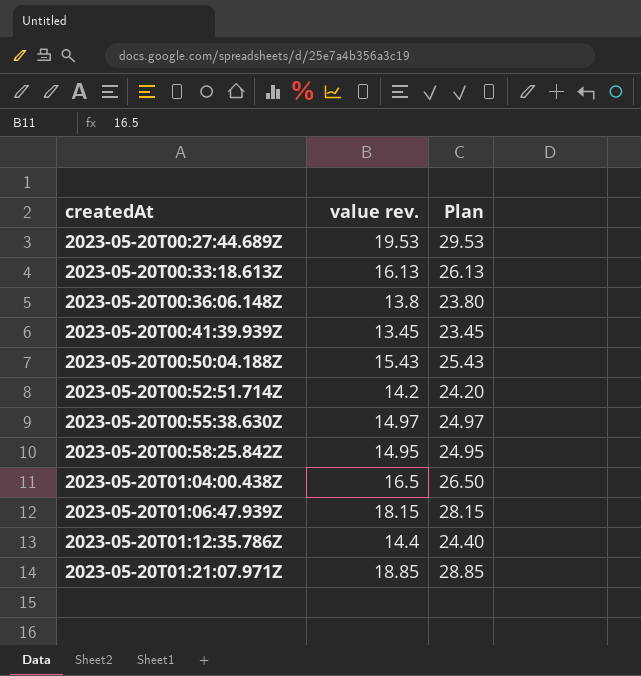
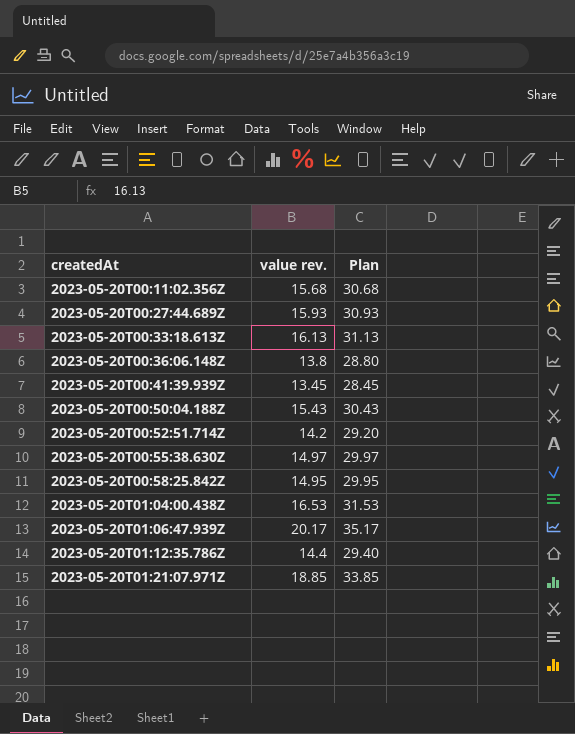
column Plan | formula: [value rev.] + 10 -> [value rev.] + 15
row 2023-05-20T00:11:02.356Z: none -> 15.68 | 30.68
2023-05-20T00:27:44.689Z | value rev.: 19.53 -> 15.93
2023-05-20T01:04:00.438Z | value rev.: 16.5 -> 16.53
2023-05-20T01:06:47.939Z | value rev.: 18.15 -> 20.17

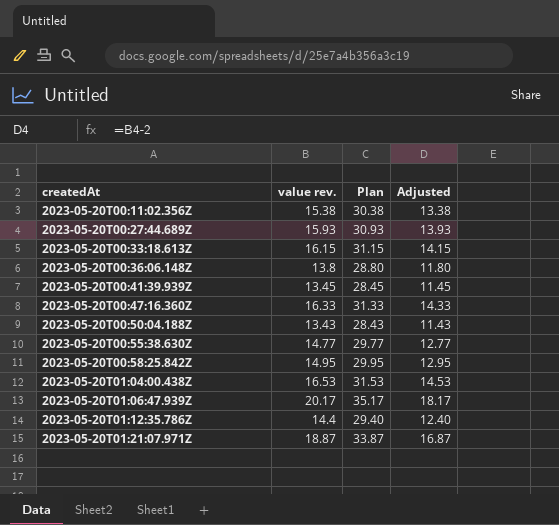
column Adjusted | formula: none -> [value rev.] - 2
row 2023-05-20T00:52:51.714Z: 14.2 | 29.20 -> none
2023-05-20T00:11:02.356Z | value rev.: 15.68 -> 15.38
2023-05-20T00:11:02.356Z | Plan: 30.68 -> 30.38
2023-05-20T00:33:18.613Z | value rev.: 16.13 -> 16.15
2023-05-20T00:33:18.613Z | Plan: 31.13 -> 31.15
row 2023-05-20T00:47:16.360Z: none -> 16.33 | 31.33 | 14.33
2023-05-20T00:50:04.188Z | value rev.: 15.43 -> 13.43
2023-05-20T00:50:04.188Z | Plan: 30.43 -> 28.43
2023-05-20T00:55:38.630Z | value rev.: 14.97 -> 14.77
2023-05-20T00:55:38.630Z | Plan: 29.97 -> 29.77
2023-05-20T01:21:07.971Z | value rev.: 18.85 -> 18.87
2023-05-20T01:21:07.971Z | Plan: 33.85 -> 33.87

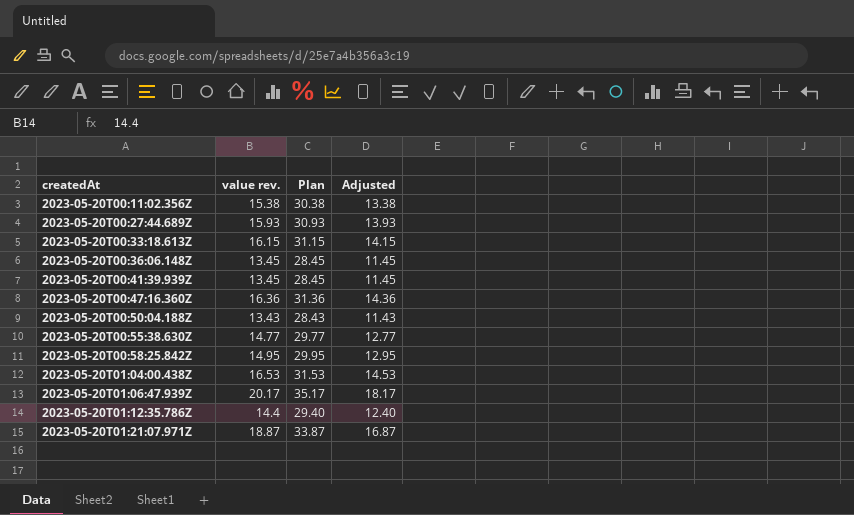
2023-05-20T00:36:06.148Z | value rev.: 13.8 -> 13.45
2023-05-20T00:36:06.148Z | Plan: 28.80 -> 28.45
2023-05-20T00:36:06.148Z | Adjusted: 11.80 -> 11.45
2023-05-20T00:47:16.360Z | value rev.: 16.33 -> 16.36
2023-05-20T00:47:16.360Z | Plan: 31.33 -> 31.36
2023-05-20T00:47:16.360Z | Adjusted: 14.33 -> 14.36

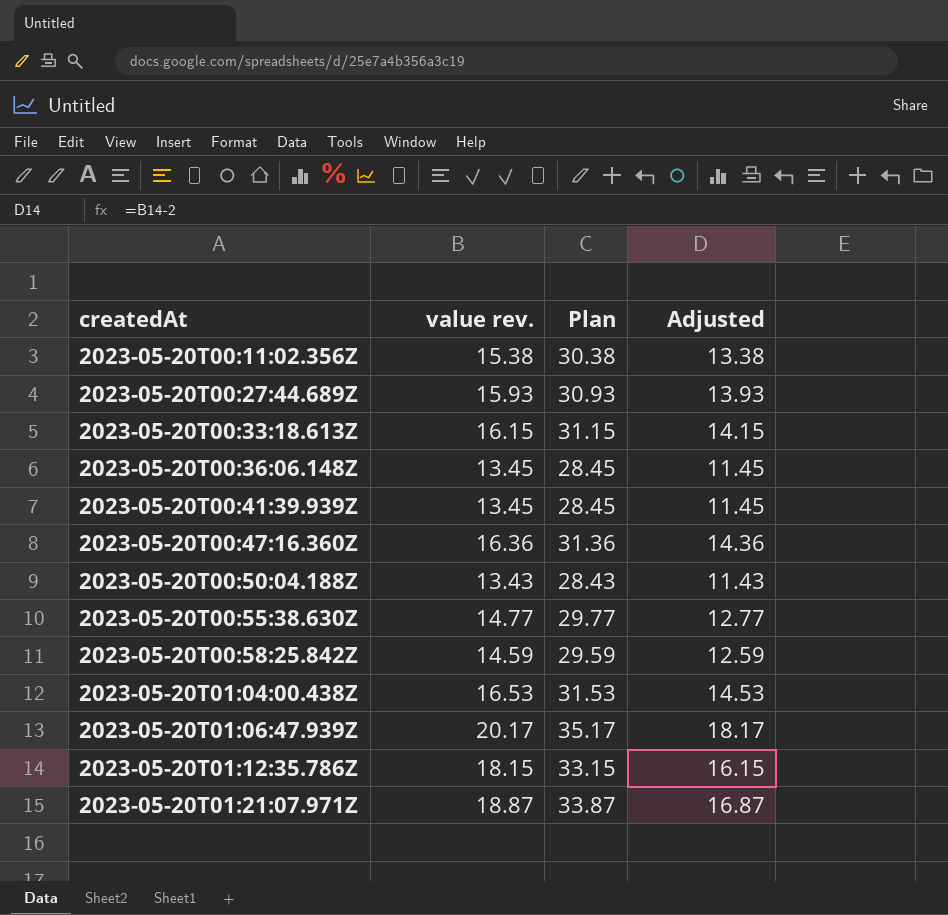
2023-05-20T00:58:25.842Z | value rev.: 14.95 -> 14.59
2023-05-20T00:58:25.842Z | Plan: 29.95 -> 29.59
2023-05-20T00:58:25.842Z | Adjusted: 12.95 -> 12.59
2023-05-20T01:12:35.786Z | value rev.: 14.4 -> 18.15
2023-05-20T01:12:35.786Z | Plan: 29.40 -> 33.15
2023-05-20T01:12:35.786Z | Adjusted: 12.40 -> 16.15

